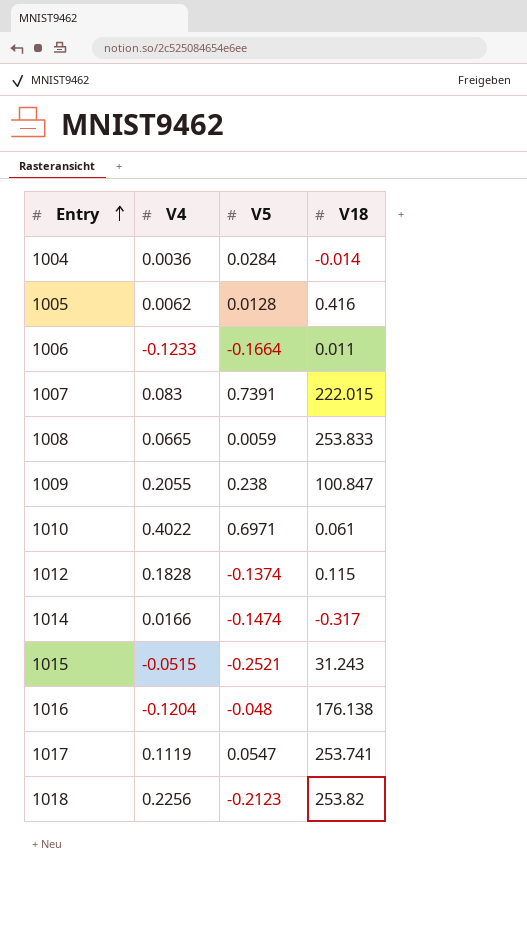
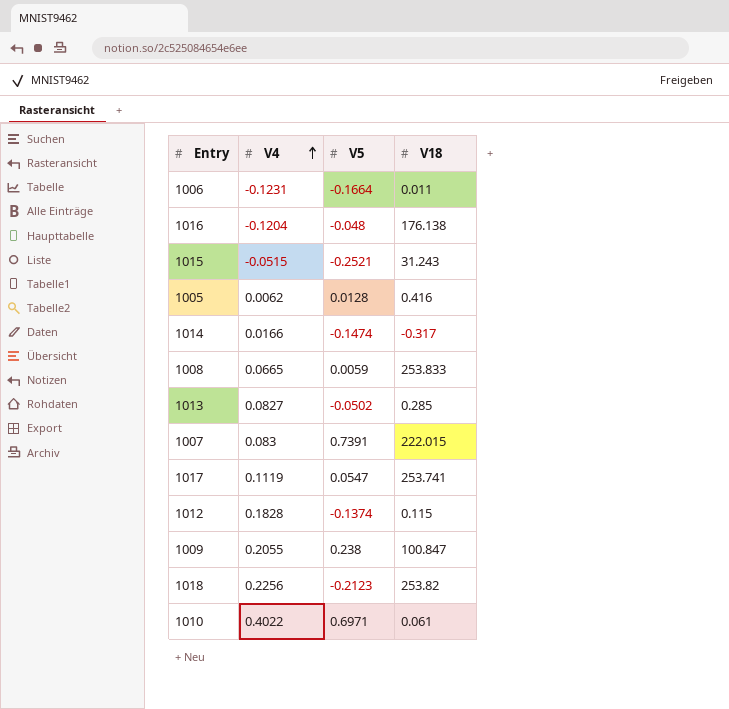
row order: Entry ascending -> V4 ascending
row 1004: 0.0036 | 0.0284 | -0.014 -> none
1006 | V4: -0.1233 -> -0.1231
row 1013: none -> 0.0827 | -0.0502 | 0.285

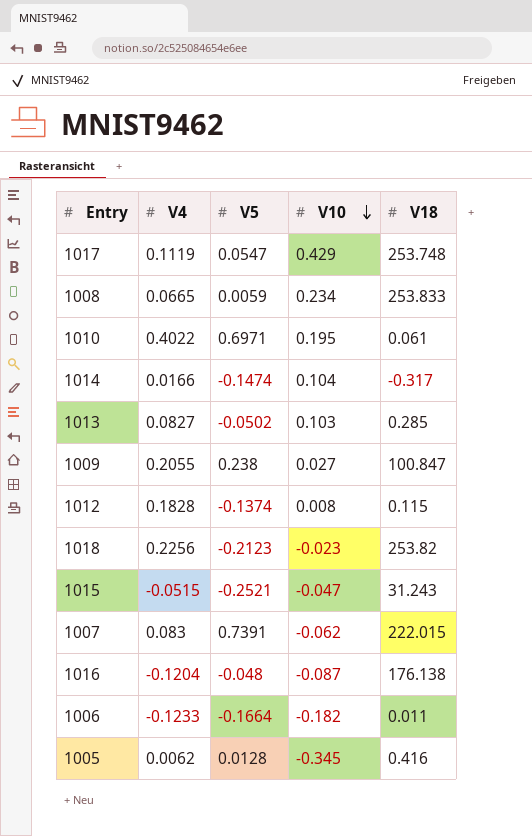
row order: V4 ascending -> V10 descending
column V10 | position: none -> 4
1017 | V18: 253.741 -> 253.748
1006 | V4: -0.1231 -> -0.1233

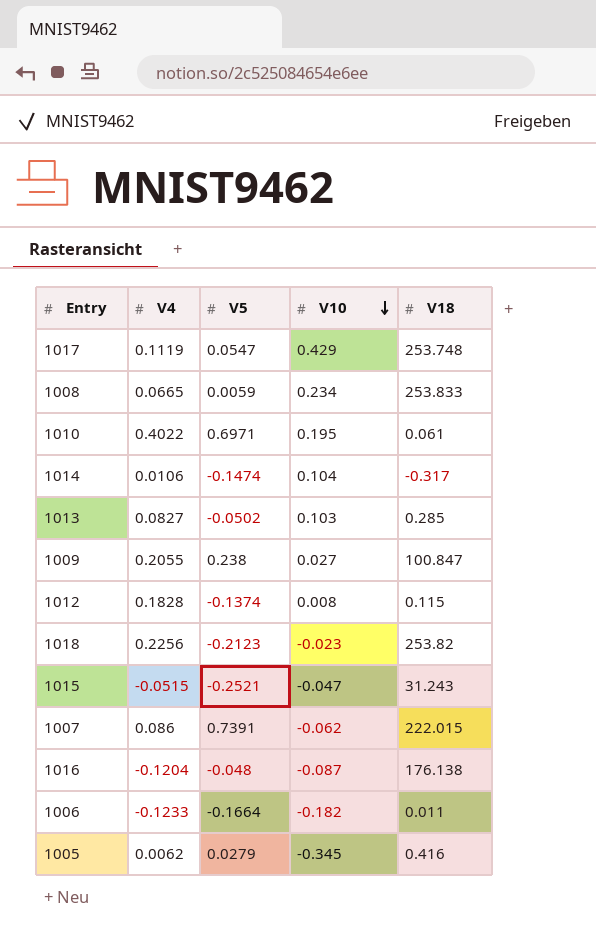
1014 | V4: 0.0166 -> 0.0106
1007 | V4: 0.083 -> 0.086
1005 | V5: 0.0128 -> 0.0279

